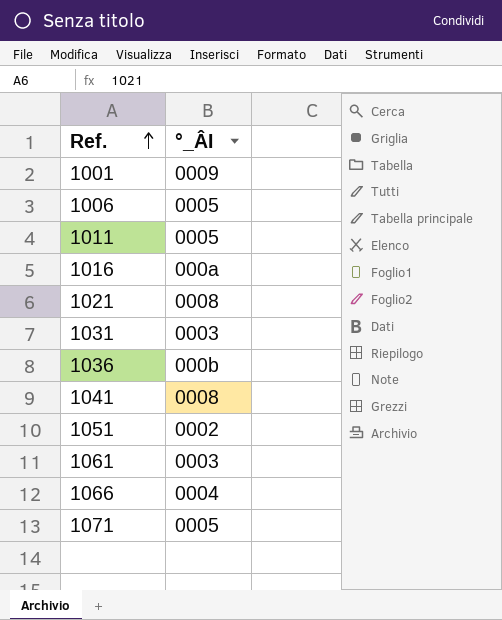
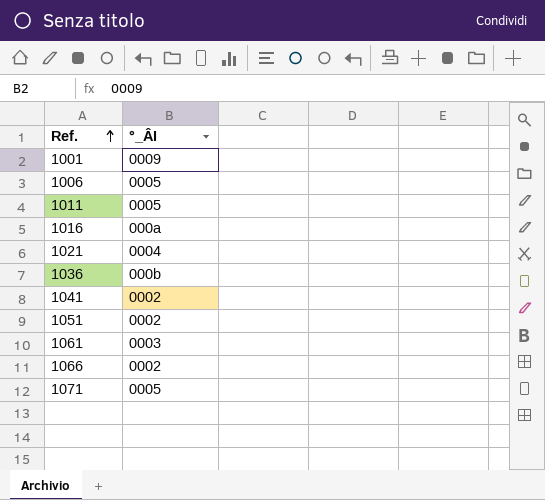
row 1031: 0003 -> none
1021 | °_ÂI: 0008 -> 0004
1041 | °_ÂI: 0008 -> 0002
1066 | °_ÂI: 0004 -> 0002

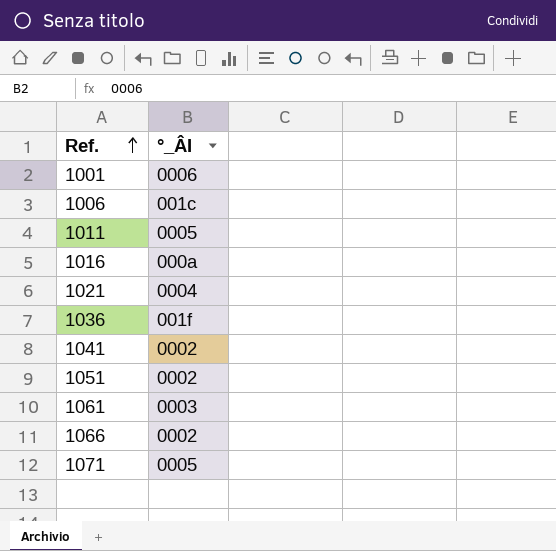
1001 | °_ÂI: 0009 -> 0006
1006 | °_ÂI: 0005 -> 001c
1036 | °_ÂI: 000b -> 001f

